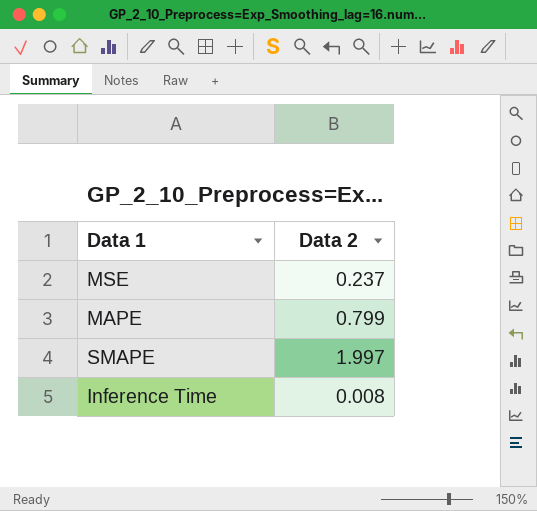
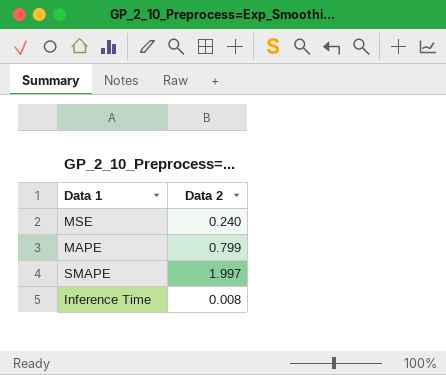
MSE | Data 2: 0.237 -> 0.240

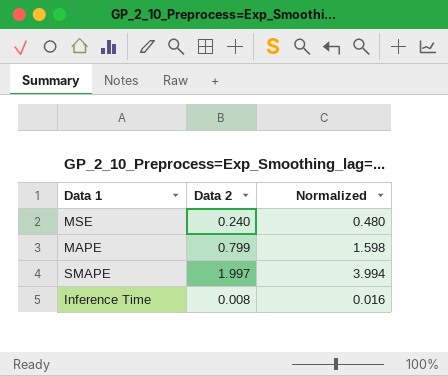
column Normalized | formula: none -> [Data 2] * 2

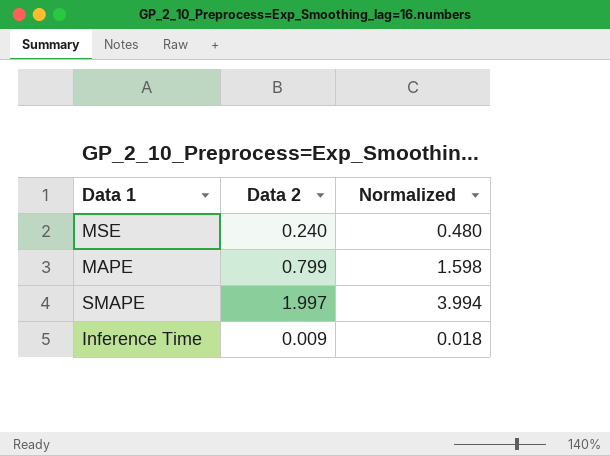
Inference Time | Data 2: 0.008 -> 0.009
Inference Time | Normalized: 0.016 -> 0.018

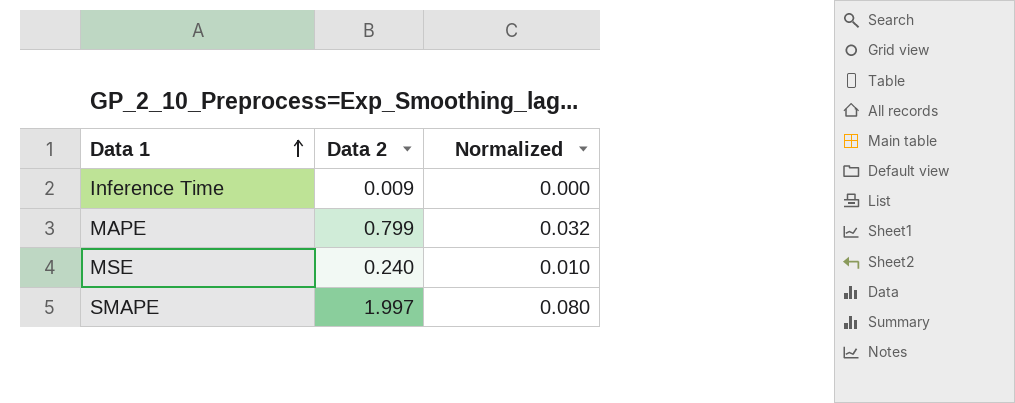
row order: none -> Data 1 ascending
column Normalized | formula: [Data 2] * 2 -> [Data 2] * 0.04

